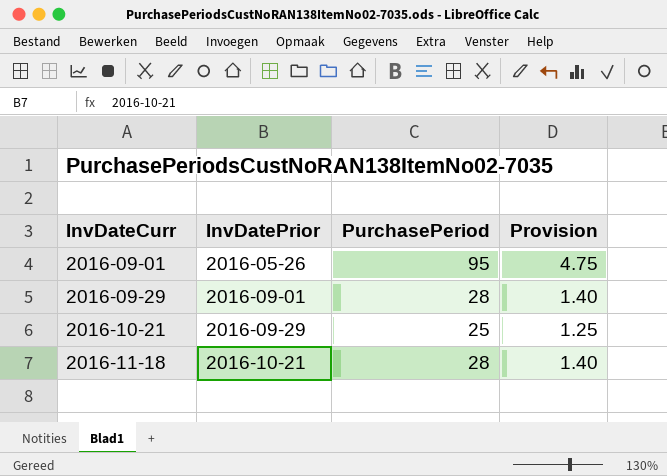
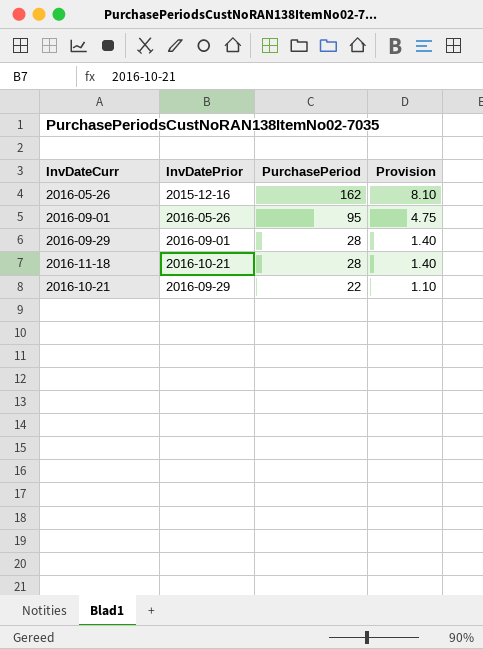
row order: InvDateCurr ascending -> PurchasePeriod descending
row 2016-05-26: none -> 2015-12-16 | 162 | 8.10
2016-10-21 | PurchasePeriod: 25 -> 22
2016-10-21 | Provision: 1.25 -> 1.10

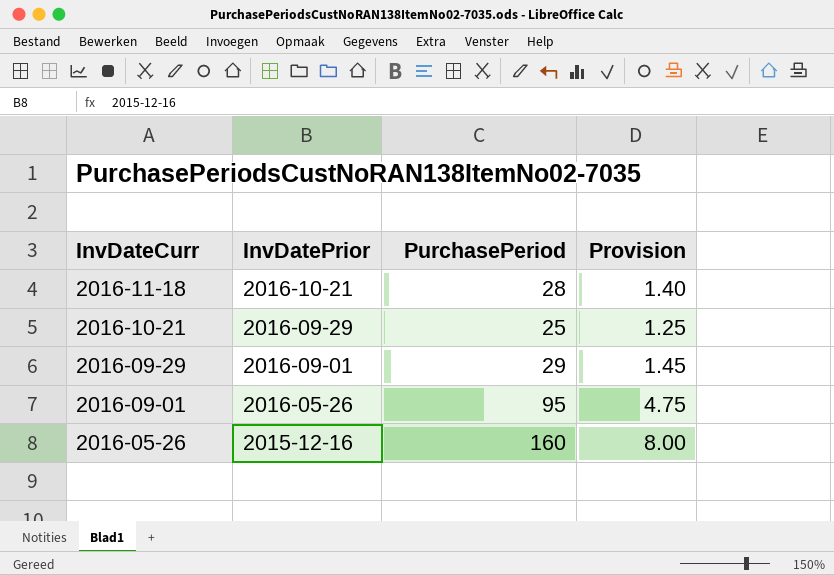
row order: PurchasePeriod descending -> InvDateCurr descending
2016-10-21 | PurchasePeriod: 22 -> 25
2016-10-21 | Provision: 1.10 -> 1.25
2016-09-29 | PurchasePeriod: 28 -> 29
2016-09-29 | Provision: 1.40 -> 1.45
2016-05-26 | PurchasePeriod: 162 -> 160
2016-05-26 | Provision: 8.10 -> 8.00

